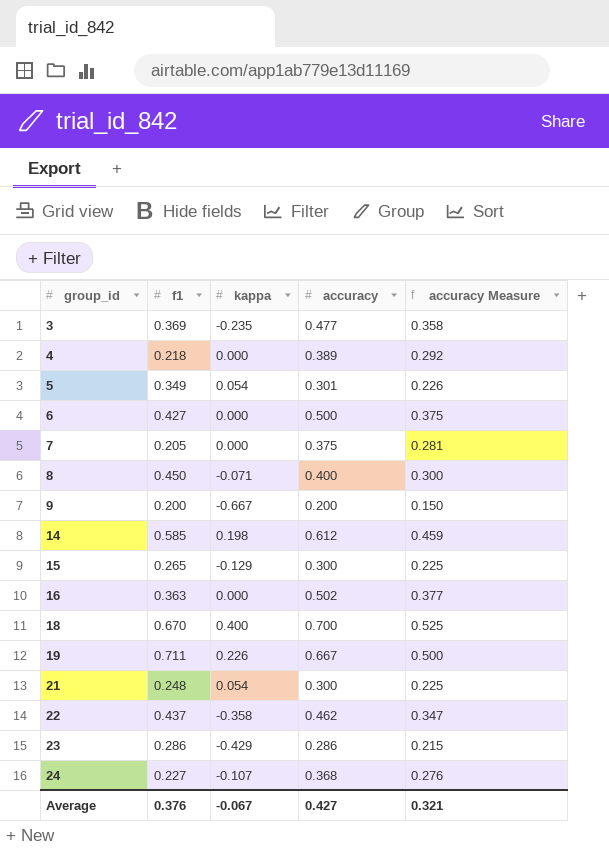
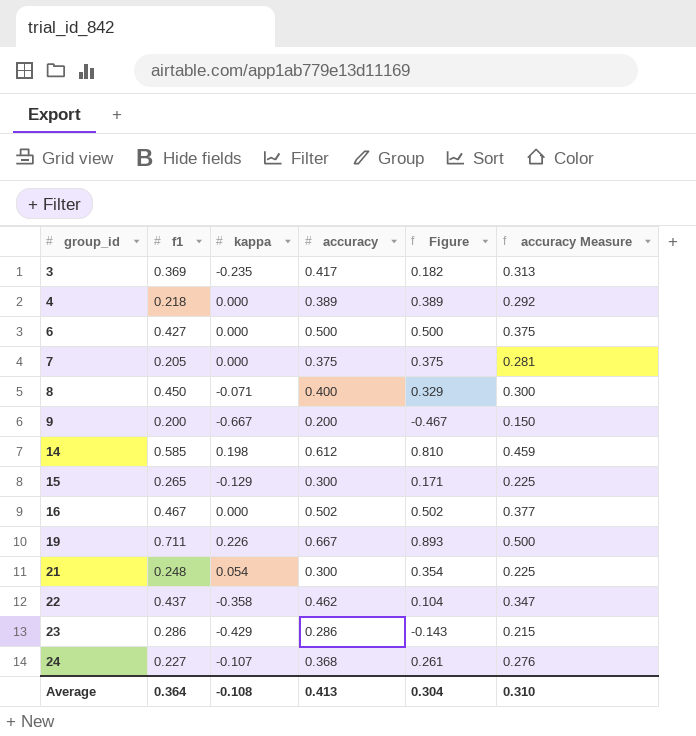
column Figure | formula: none -> [kappa] + [accuracy]
row 5: 0.349 | 0.054 | 0.301 | 0.226 -> none
row 18: 0.670 | 0.400 | 0.700 | 0.525 -> none
3 | accuracy: 0.477 -> 0.417
3 | accuracy Measure: 0.358 -> 0.313
16 | f1: 0.363 -> 0.467
Average | f1: 0.376 -> 0.364
Average | kappa: -0.067 -> -0.108
Average | accuracy: 0.427 -> 0.413
Average | accuracy Measure: 0.321 -> 0.310

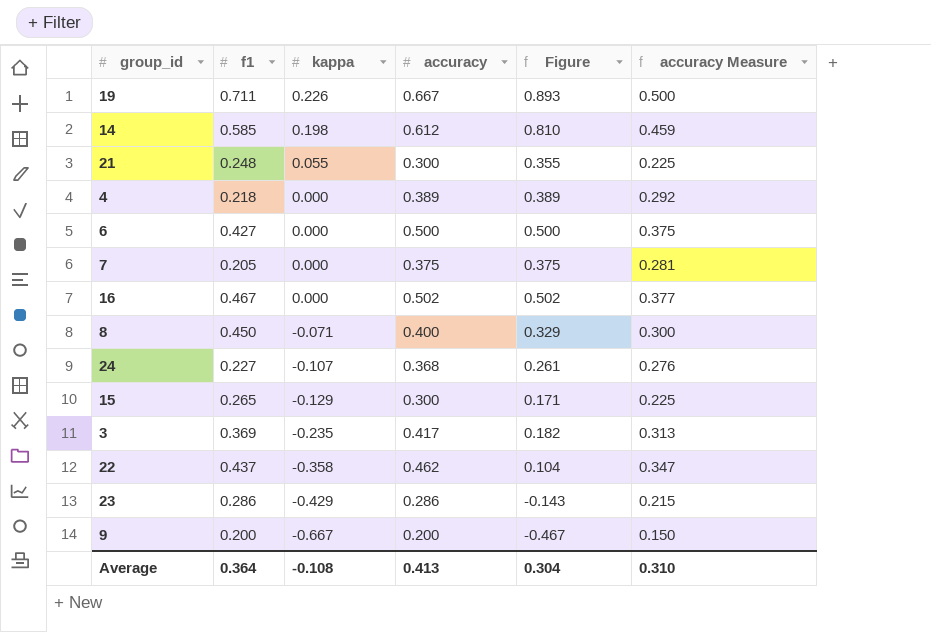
row order: group_id ascending -> kappa descending
21 | kappa: 0.054 -> 0.055
21 | Figure: 0.354 -> 0.355

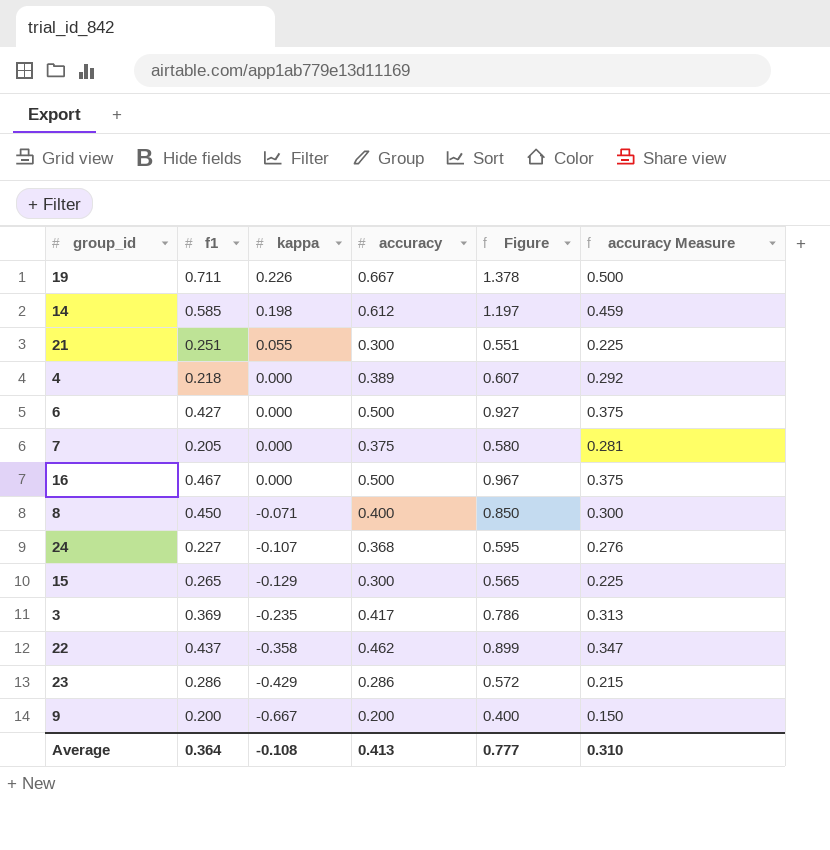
column Figure | formula: [kappa] + [accuracy] -> [f1] + [accuracy]
21 | f1: 0.248 -> 0.251
16 | accuracy: 0.502 -> 0.500
16 | accuracy Measure: 0.377 -> 0.375
Average | Figure: 0.304 -> 0.777

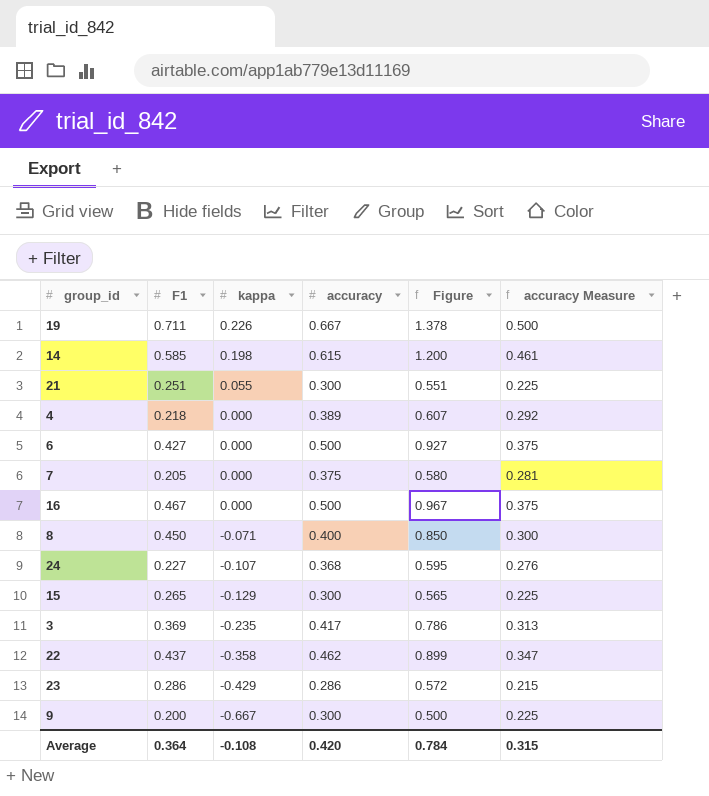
column name: f1 -> F1
14 | accuracy: 0.612 -> 0.615
14 | Figure: 1.197 -> 1.200
14 | accuracy Measure: 0.459 -> 0.461
9 | accuracy: 0.200 -> 0.300
9 | Figure: 0.400 -> 0.500
9 | accuracy Measure: 0.150 -> 0.225
Average | accuracy: 0.413 -> 0.420
Average | Figure: 0.777 -> 0.784
Average | accuracy Measure: 0.310 -> 0.315

